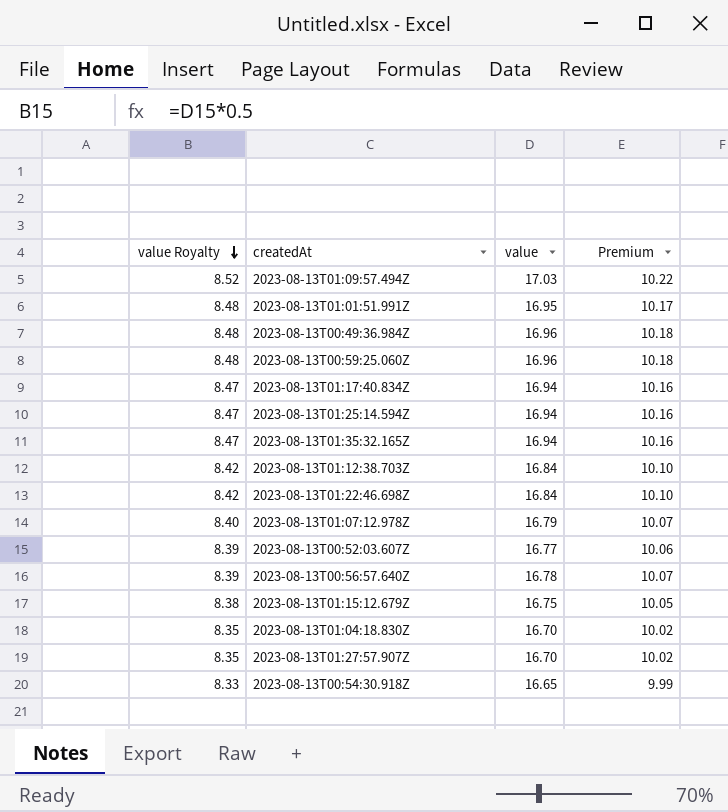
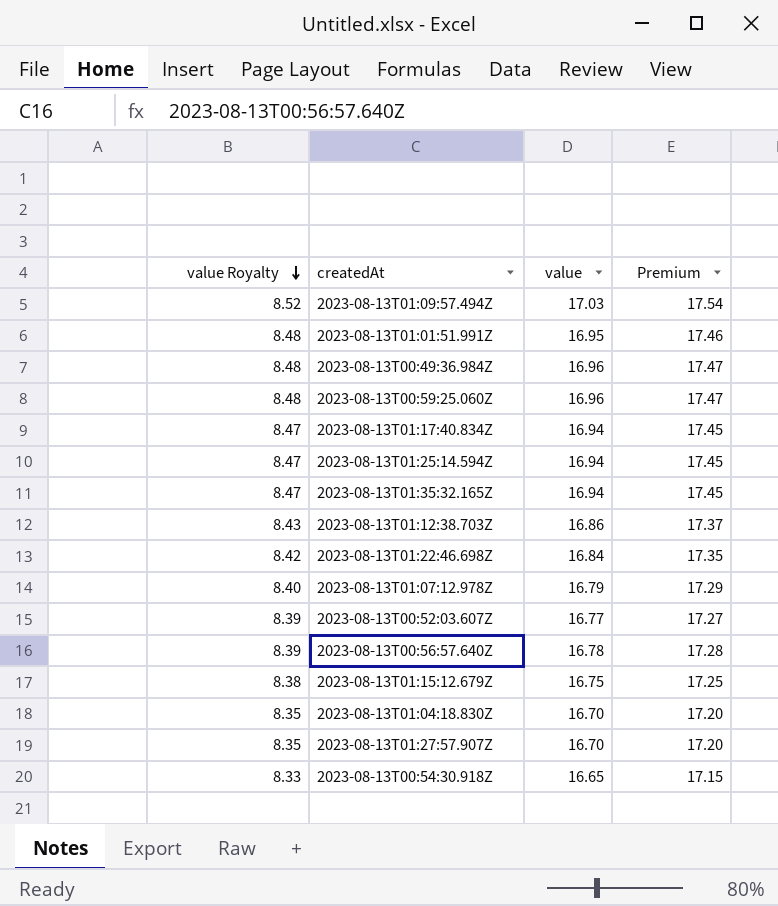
column Premium | formula: [value] * 0.6 -> [value] * 1.03
2023-08-13T01:12:38.703Z | value Royalty: 8.42 -> 8.43
2023-08-13T01:12:38.703Z | value: 16.84 -> 16.86

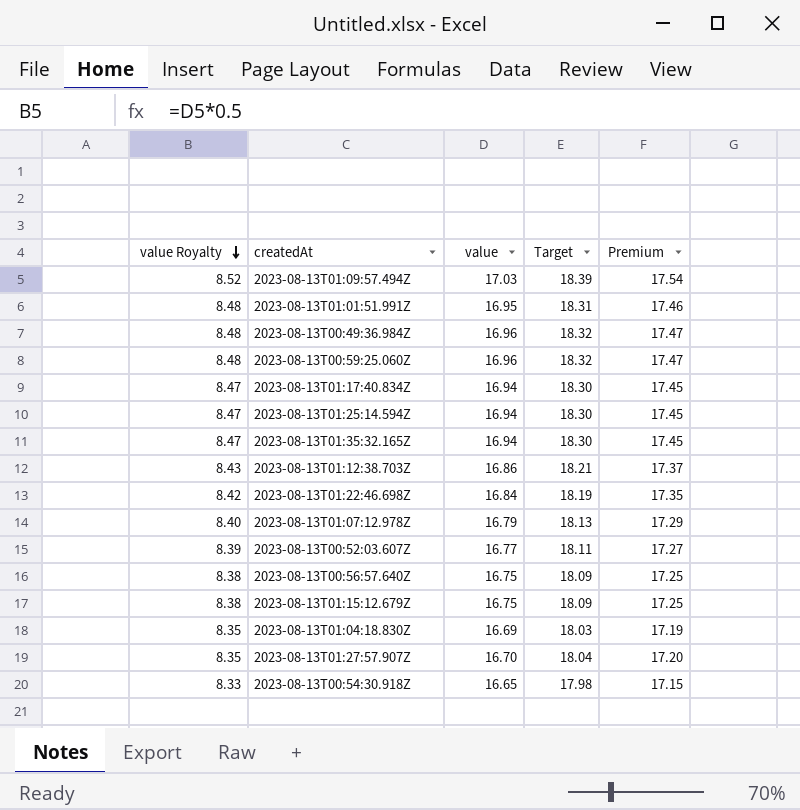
column Target | formula: none -> [value] * 1.08
2023-08-13T00:56:57.640Z | value Royalty: 8.39 -> 8.38
2023-08-13T00:56:57.640Z | value: 16.78 -> 16.75
2023-08-13T00:56:57.640Z | Premium: 17.28 -> 17.25
2023-08-13T01:04:18.830Z | value: 16.70 -> 16.69
2023-08-13T01:04:18.830Z | Premium: 17.20 -> 17.19

